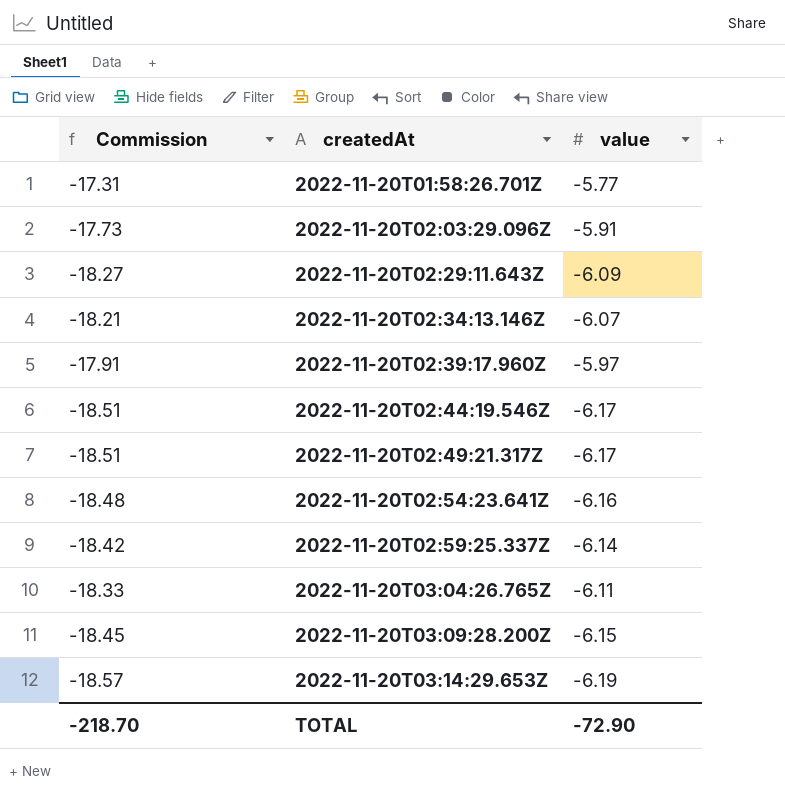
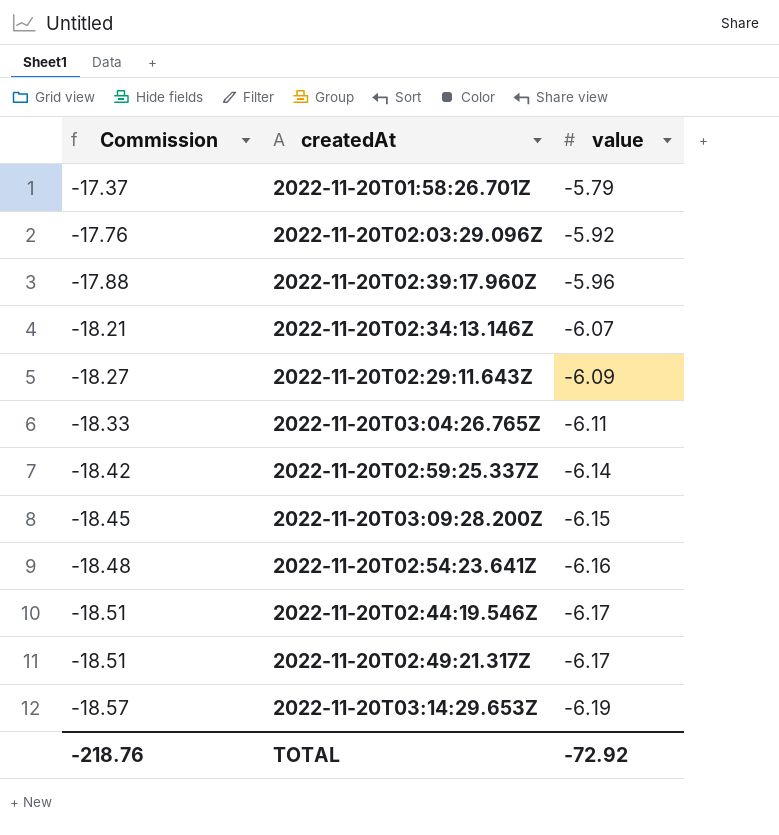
row order: createdAt ascending -> Commission descending
2022-11-20T01:58:26.701Z | Commission: -17.31 -> -17.37
2022-11-20T01:58:26.701Z | value: -5.77 -> -5.79
2022-11-20T02:03:29.096Z | Commission: -17.73 -> -17.76
2022-11-20T02:03:29.096Z | value: -5.91 -> -5.92
2022-11-20T02:39:17.960Z | Commission: -17.91 -> -17.88
2022-11-20T02:39:17.960Z | value: -5.97 -> -5.96
TOTAL | Commission: -218.70 -> -218.76
TOTAL | value: -72.90 -> -72.92

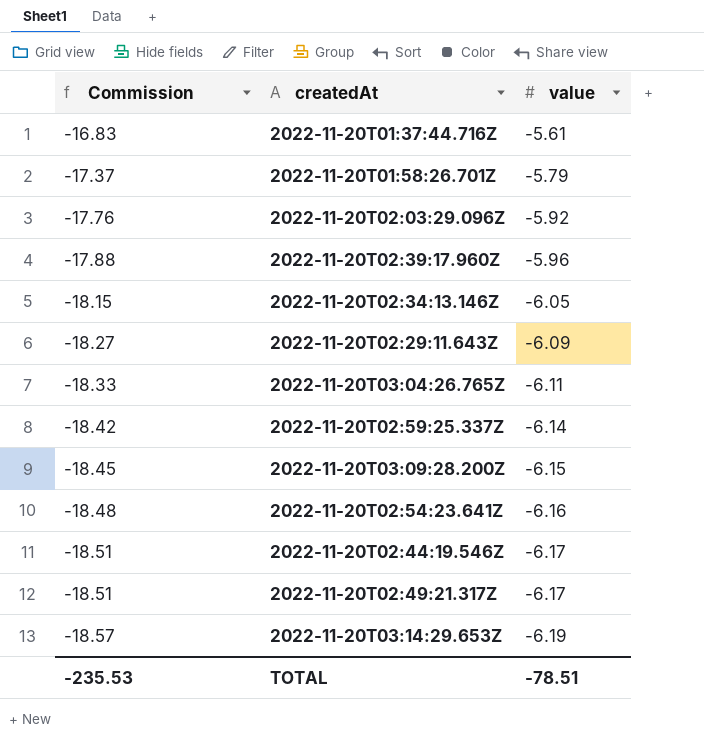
row 2022-11-20T01:37:44.716Z: none -> -16.83 | -5.61
2022-11-20T02:34:13.146Z | Commission: -18.21 -> -18.15
2022-11-20T02:34:13.146Z | value: -6.07 -> -6.05
TOTAL | Commission: -218.76 -> -235.53
TOTAL | value: -72.92 -> -78.51

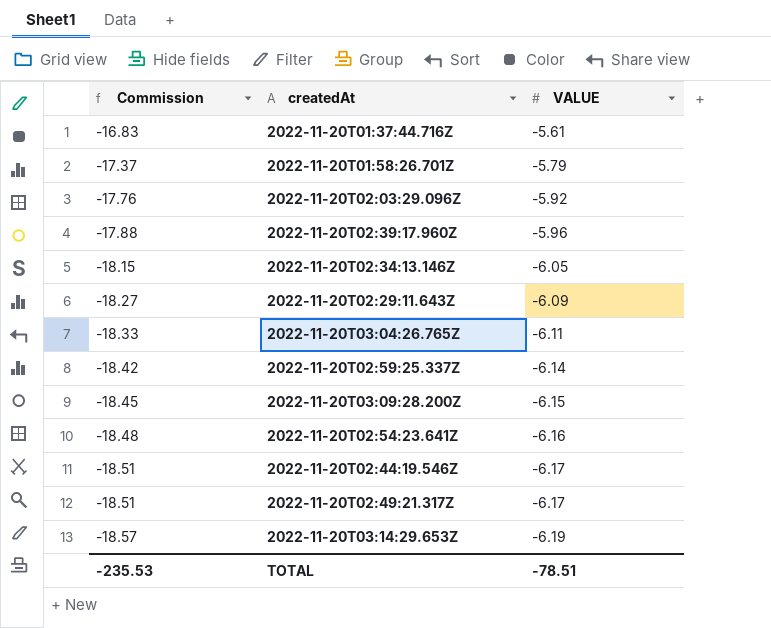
column name: value -> VALUE

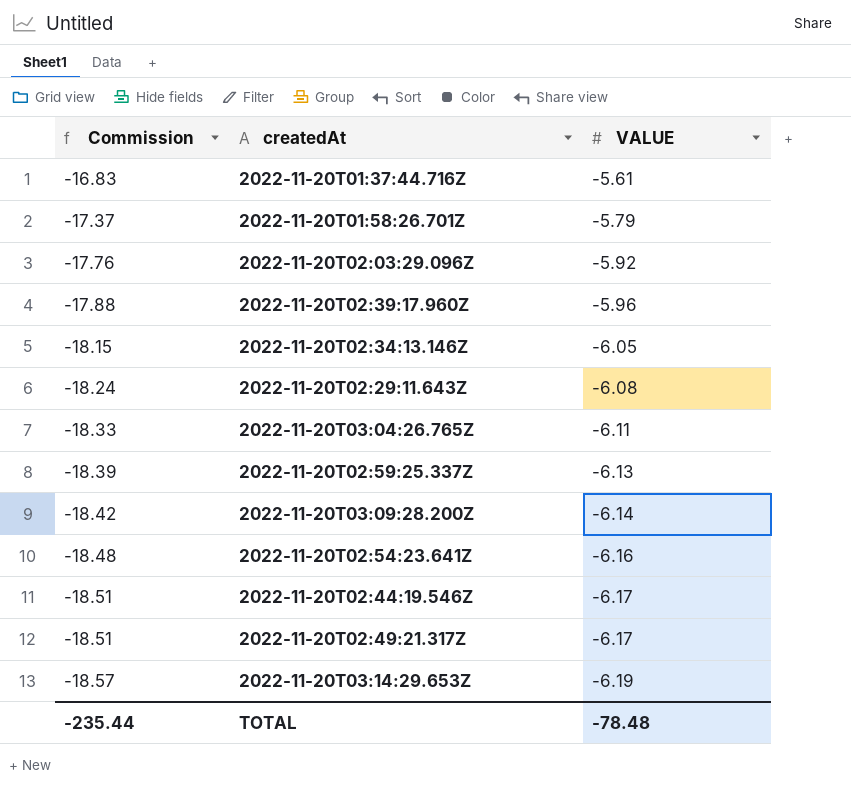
2022-11-20T02:29:11.643Z | Commission: -18.27 -> -18.24
2022-11-20T02:29:11.643Z | VALUE: -6.09 -> -6.08
2022-11-20T02:59:25.337Z | Commission: -18.42 -> -18.39
2022-11-20T02:59:25.337Z | VALUE: -6.14 -> -6.13
2022-11-20T03:09:28.200Z | Commission: -18.45 -> -18.42
2022-11-20T03:09:28.200Z | VALUE: -6.15 -> -6.14
TOTAL | Commission: -235.53 -> -235.44
TOTAL | VALUE: -78.51 -> -78.48

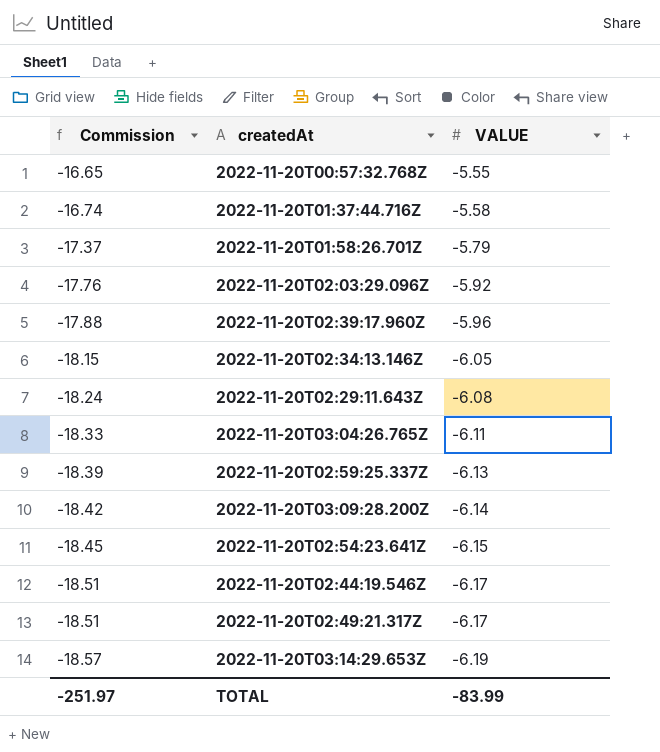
row 2022-11-20T00:57:32.768Z: none -> -16.65 | -5.55
2022-11-20T01:37:44.716Z | Commission: -16.83 -> -16.74
2022-11-20T01:37:44.716Z | VALUE: -5.61 -> -5.58
2022-11-20T02:54:23.641Z | Commission: -18.48 -> -18.45
2022-11-20T02:54:23.641Z | VALUE: -6.16 -> -6.15
TOTAL | Commission: -235.44 -> -251.97
TOTAL | VALUE: -78.48 -> -83.99

